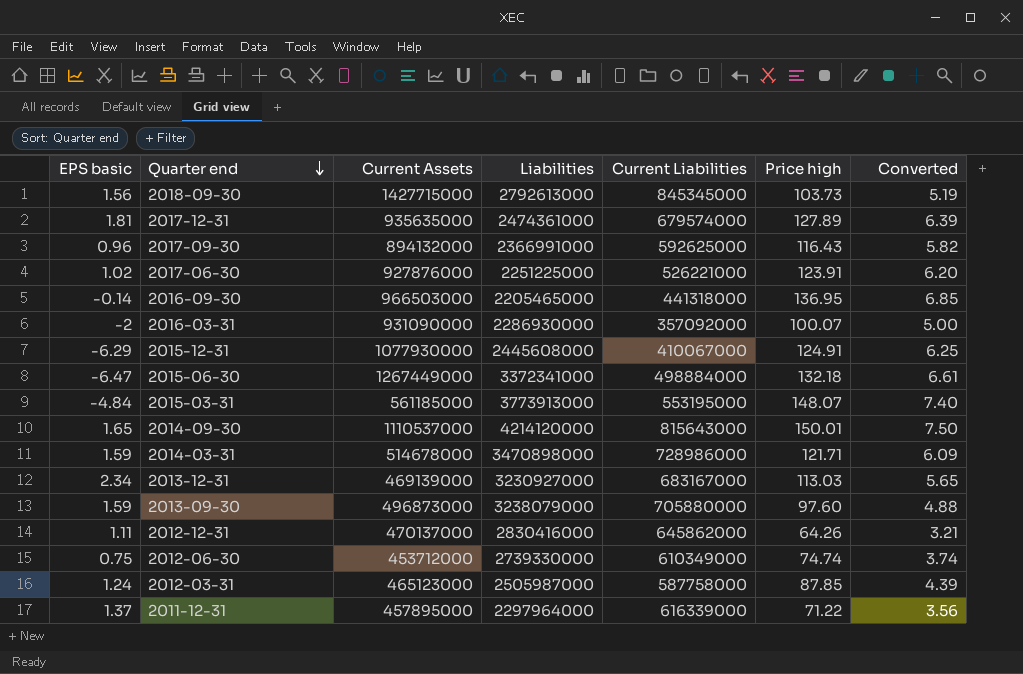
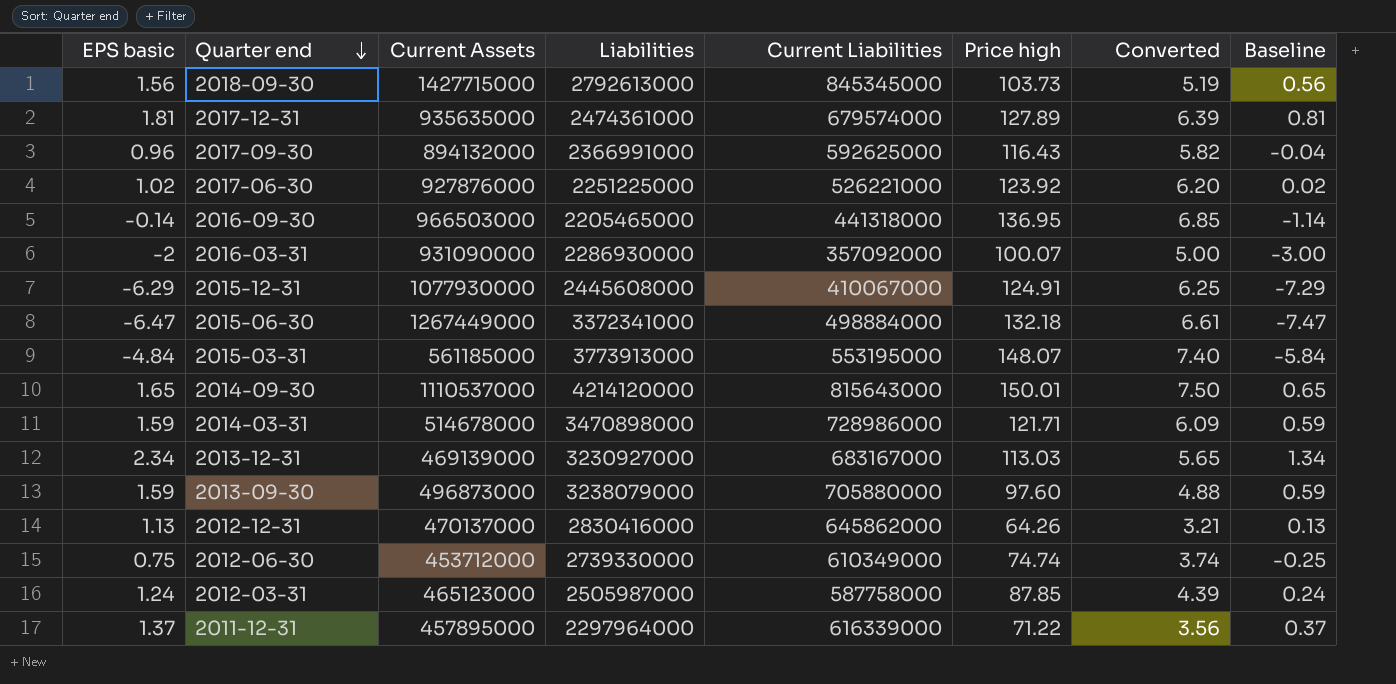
column Baseline | formula: none -> [EPS basic] - 1
2017-06-30 | Price high: 123.91 -> 123.92
2012-12-31 | EPS basic: 1.11 -> 1.13

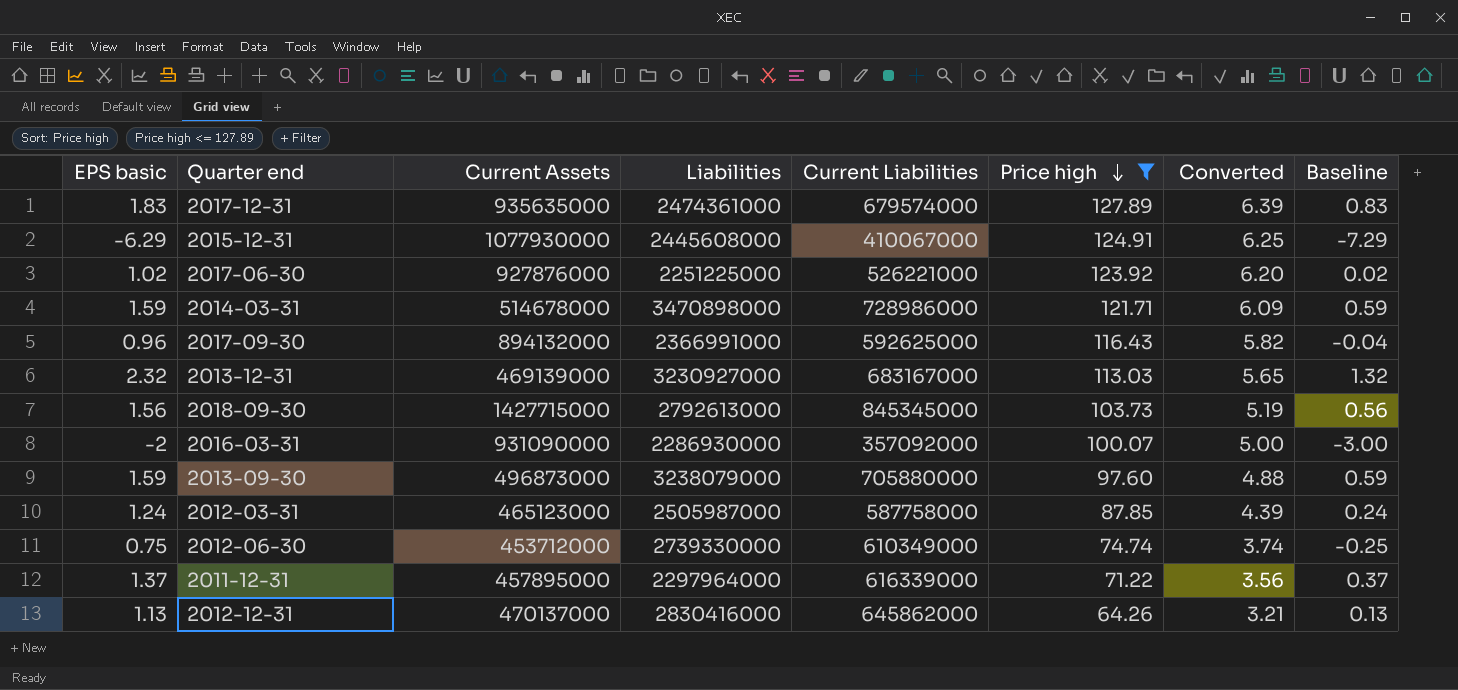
filter: none -> Price high <= 127.89
row order: Quarter end descending -> Price high descending
2017-12-31 | EPS basic: 1.81 -> 1.83
2017-12-31 | Baseline: 0.81 -> 0.83
2013-12-31 | EPS basic: 2.34 -> 2.32
2013-12-31 | Baseline: 1.34 -> 1.32

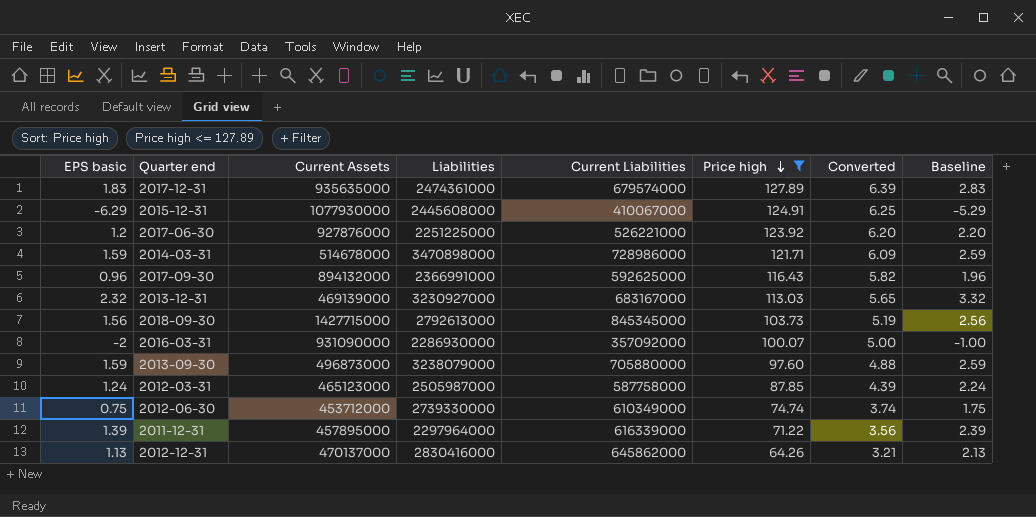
column Baseline | formula: [EPS basic] - 1 -> [EPS basic] + 1
2017-06-30 | EPS basic: 1.02 -> 1.2
2011-12-31 | EPS basic: 1.37 -> 1.39

